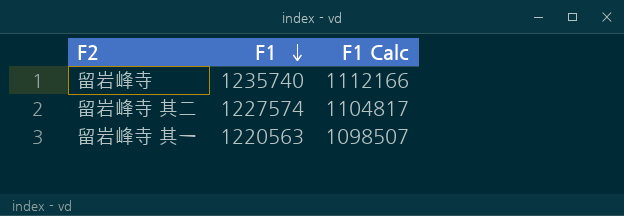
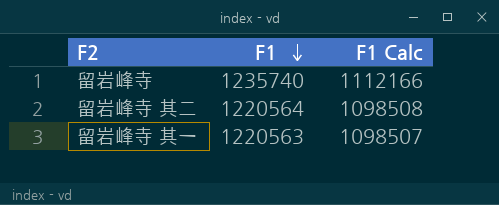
留岩峰寺 其二 | F1: 1227574 -> 1220564
留岩峰寺 其二 | F1 Calc: 1104817 -> 1098508

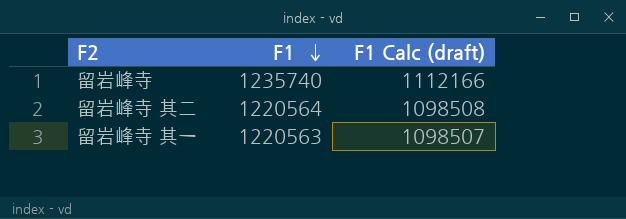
column name: F1 Calc -> F1 Calc (draft)

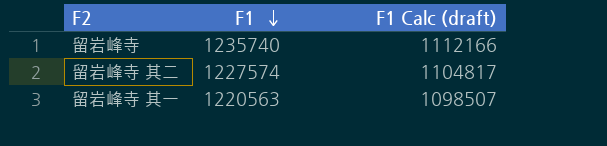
留岩峰寺 其二 | F1: 1220564 -> 1227574
留岩峰寺 其二 | F1 Calc (draft): 1098508 -> 1104817

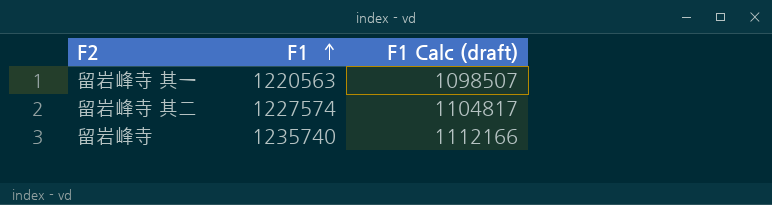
row order: F1 descending -> F1 ascending

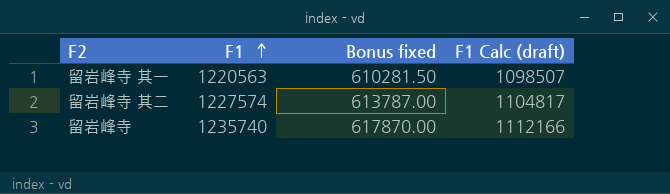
column Bonus fixed | formula: none -> [F1] * 0.5

